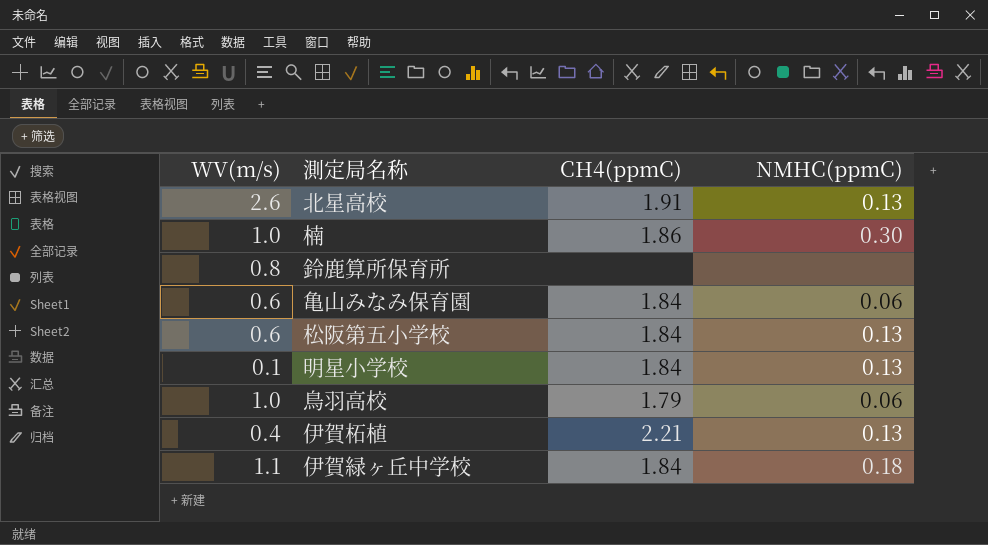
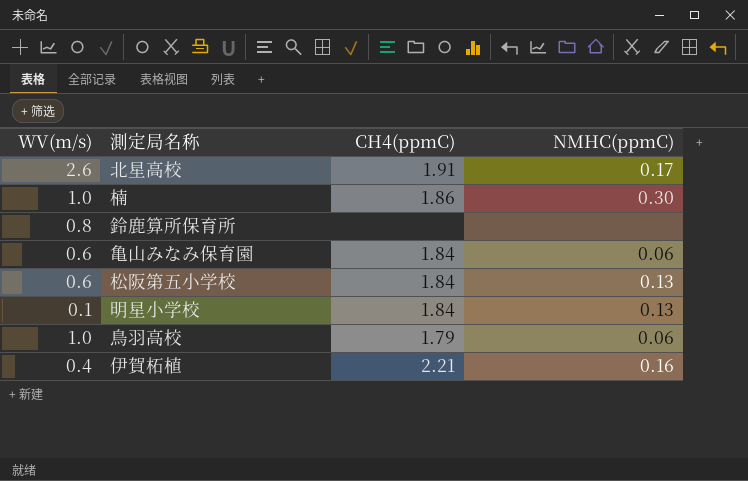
row 伊賀緑ヶ丘中学校: 1.1 | 1.84 | 0.18 -> none
北星高校 | NMHC(ppmC): 0.13 -> 0.17
伊賀柘植 | NMHC(ppmC): 0.13 -> 0.16

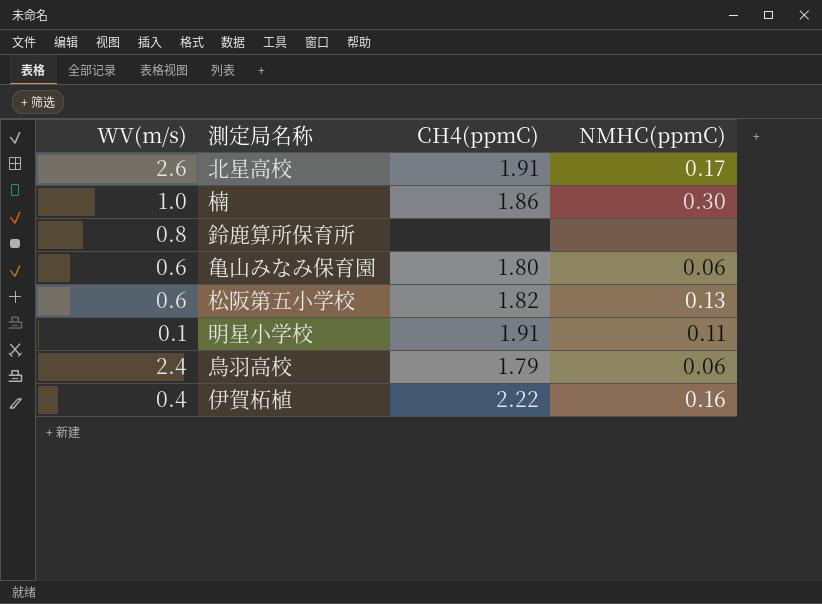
亀山みなみ保育園 | CH4(ppmC): 1.84 -> 1.80
松阪第五小学校 | CH4(ppmC): 1.84 -> 1.82
明星小学校 | CH4(ppmC): 1.84 -> 1.91
明星小学校 | NMHC(ppmC): 0.13 -> 0.11
鳥羽高校 | WV(m/s): 1.0 -> 2.4
伊賀柘植 | CH4(ppmC): 2.21 -> 2.22

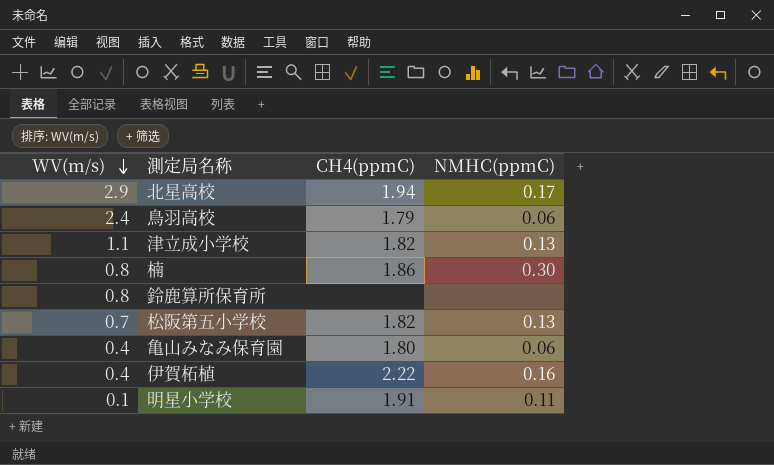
row order: none -> WV(m/s) descending
北星高校 | WV(m/s): 2.6 -> 2.9
北星高校 | CH4(ppmC): 1.91 -> 1.94
row 津立成小学校: none -> 1.1 | 1.82 | 0.13
楠 | WV(m/s): 1.0 -> 0.8
松阪第五小学校 | WV(m/s): 0.6 -> 0.7
亀山みなみ保育園 | WV(m/s): 0.6 -> 0.4

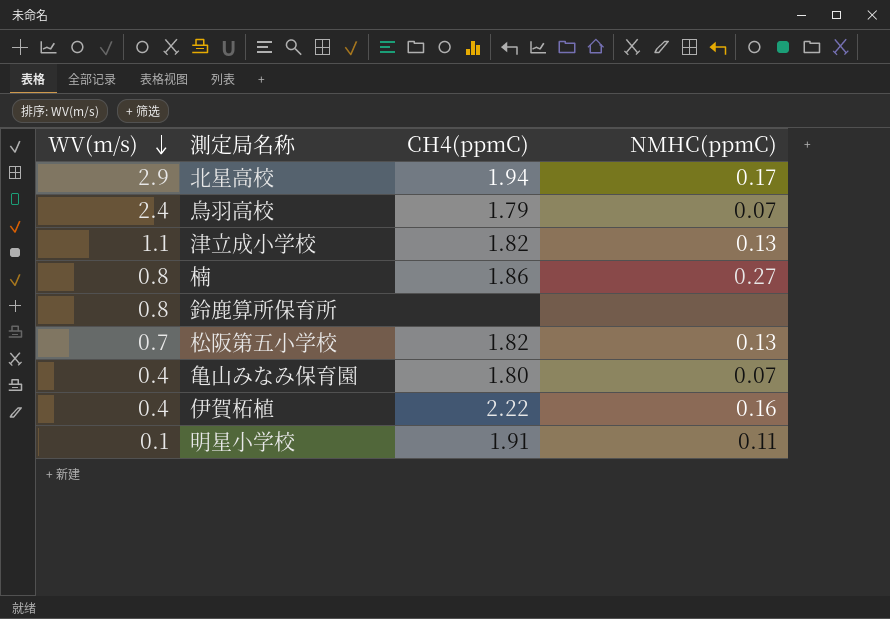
鳥羽高校 | NMHC(ppmC): 0.06 -> 0.07
楠 | NMHC(ppmC): 0.30 -> 0.27
亀山みなみ保育園 | NMHC(ppmC): 0.06 -> 0.07

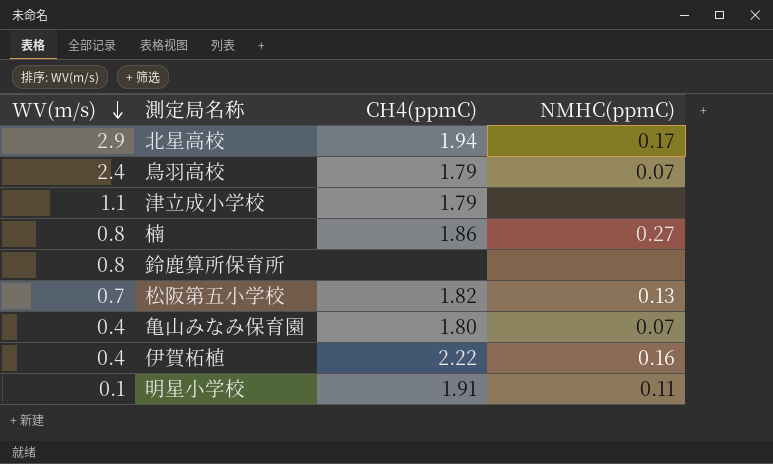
津立成小学校 | CH4(ppmC): 1.82 -> 1.79
津立成小学校 | NMHC(ppmC): 0.13 -> none

